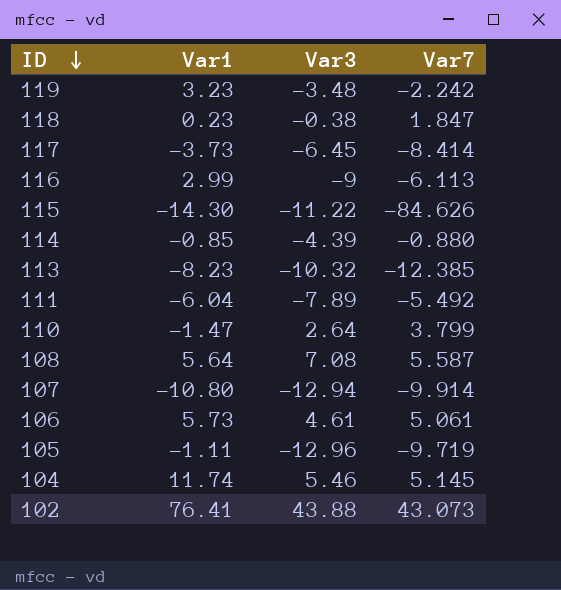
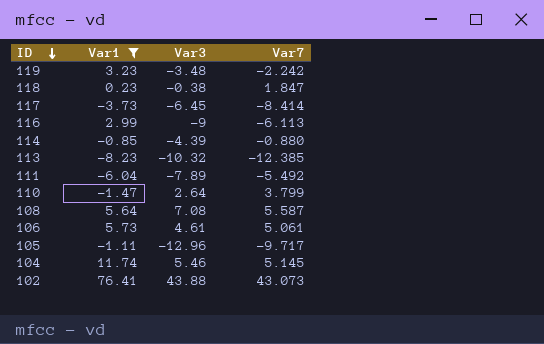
filter: none -> Var1 >= -8.23
105 | Var7: -9.719 -> -9.717

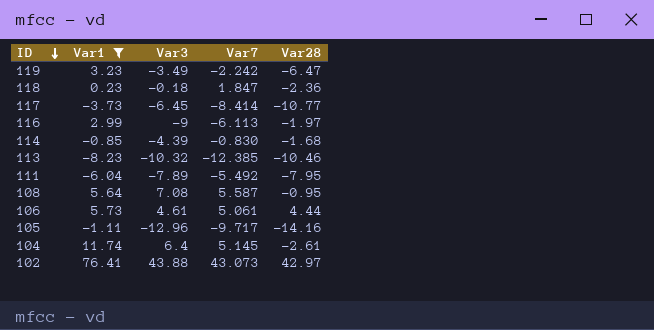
column Var28 | position: none -> 5
row 110: -1.47 | 2.64 | 3.799 -> none
119 | Var3: -3.48 -> -3.49
118 | Var3: -0.38 -> -0.18
114 | Var7: -0.880 -> -0.830
104 | Var3: 5.46 -> 6.4

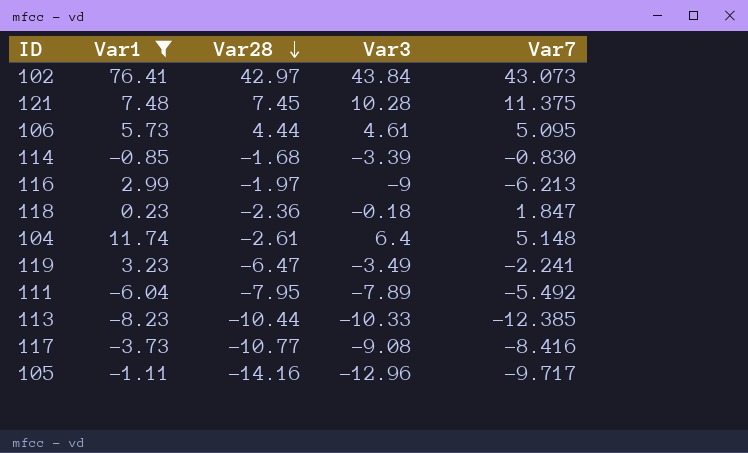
row order: ID descending -> Var28 descending
column Var28 | position: 5 -> 3
row 108: 5.64 | 7.08 | 5.587 | -0.95 -> none
102 | Var3: 43.88 -> 43.84
row 121: none -> 7.48 | 7.45 | 10.28 | 11.375
106 | Var7: 5.061 -> 5.095
114 | Var3: -4.39 -> -3.39
116 | Var7: -6.113 -> -6.213
104 | Var7: 5.145 -> 5.148
119 | Var7: -2.242 -> -2.241
113 | Var28: -10.46 -> -10.44
113 | Var3: -10.32 -> -10.33
117 | Var3: -6.45 -> -9.08
117 | Var7: -8.414 -> -8.416

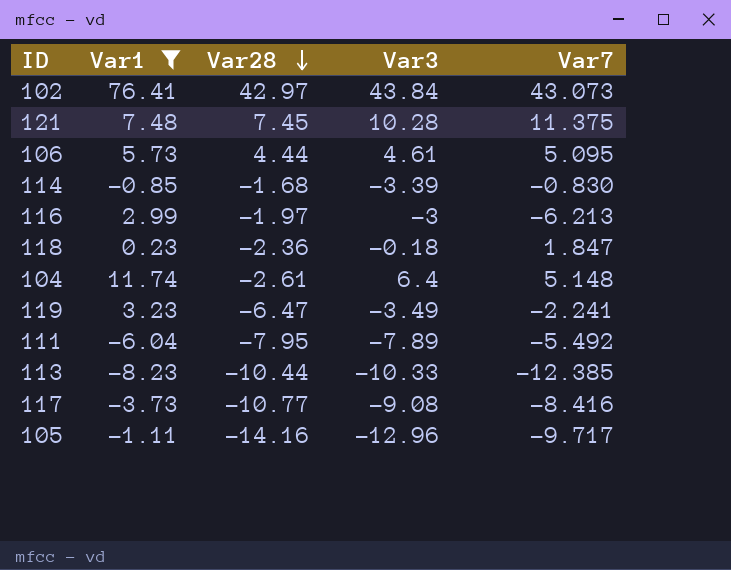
116 | Var3: -9 -> -3

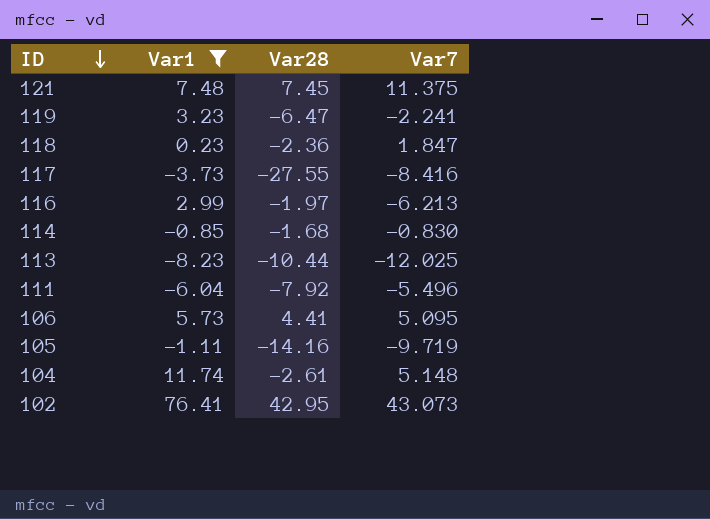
row order: Var28 descending -> ID descending
column Var3 | position: 4 -> none
117 | Var28: -10.77 -> -27.55
113 | Var7: -12.385 -> -12.025
111 | Var28: -7.95 -> -7.92
111 | Var7: -5.492 -> -5.496
106 | Var28: 4.44 -> 4.41
105 | Var7: -9.717 -> -9.719
102 | Var28: 42.97 -> 42.95

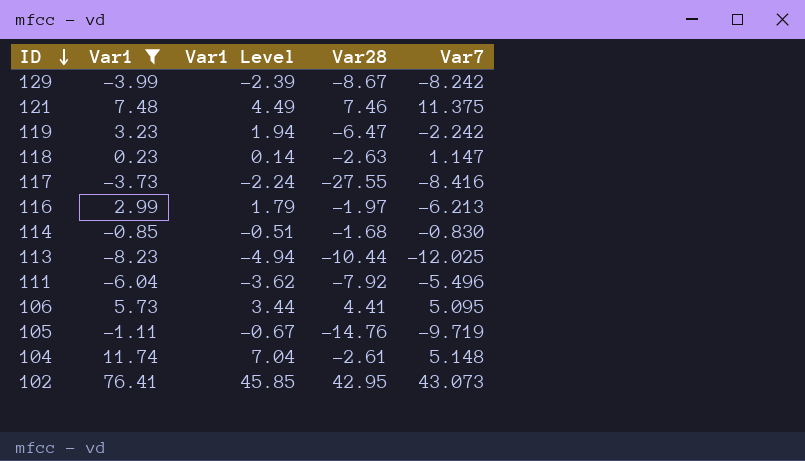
column Var1 Level | formula: none -> [Var1] * 0.6
row 129: none -> -3.99 | -2.39 | -8.67 | -8.242
121 | Var28: 7.45 -> 7.46
119 | Var7: -2.241 -> -2.242
118 | Var28: -2.36 -> -2.63
118 | Var7: 1.847 -> 1.147
105 | Var28: -14.16 -> -14.76

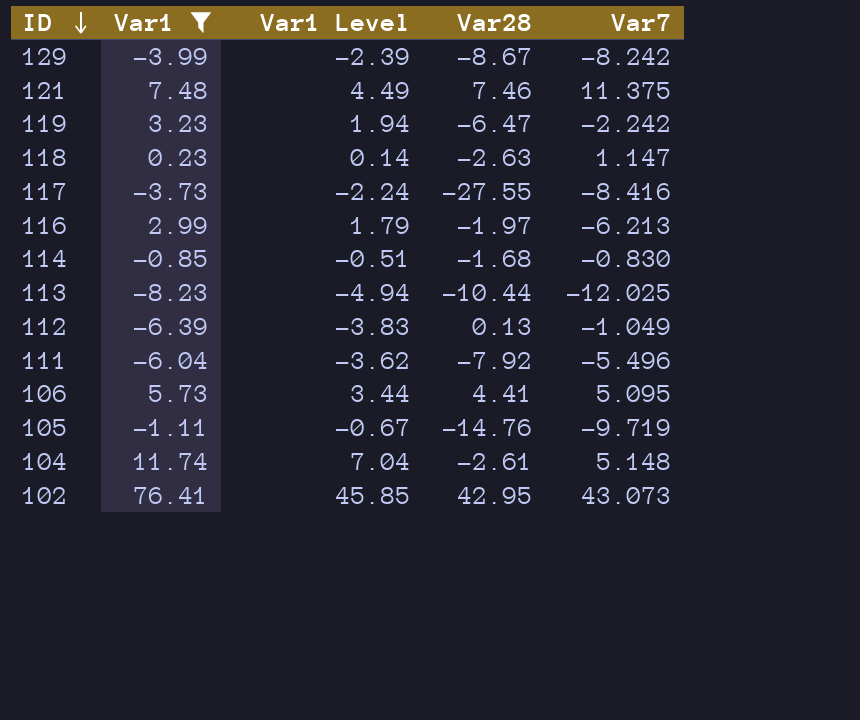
row 112: none -> -6.39 | -3.83 | 0.13 | -1.049

